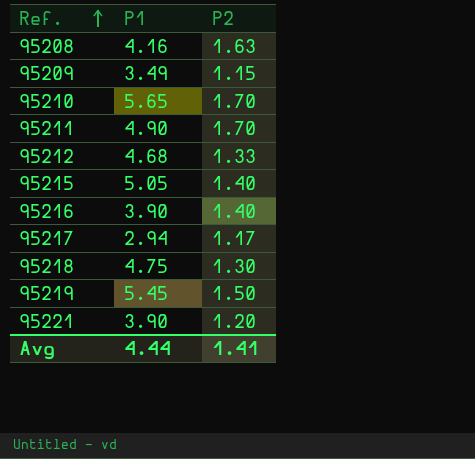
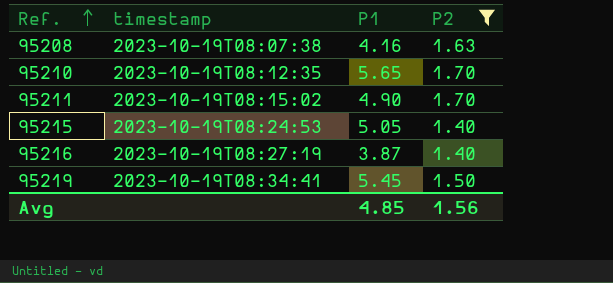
filter: none -> P2 >= 1.40
column timestamp | position: none -> 2
95216 | P1: 3.90 -> 3.87
Avg | P1: 4.44 -> 4.85
Avg | P2: 1.41 -> 1.56

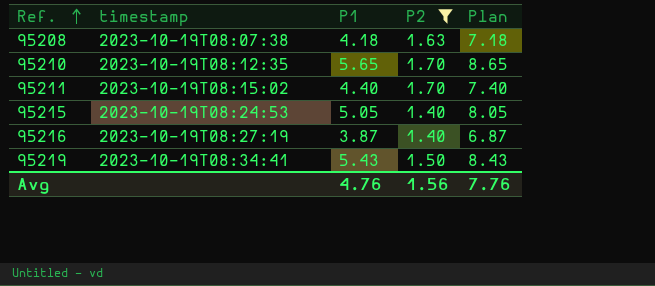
column Plan | formula: none -> [P1] + 3
95208 | P1: 4.16 -> 4.18
95211 | P1: 4.90 -> 4.40
95219 | P1: 5.45 -> 5.43
Avg | P1: 4.85 -> 4.76

